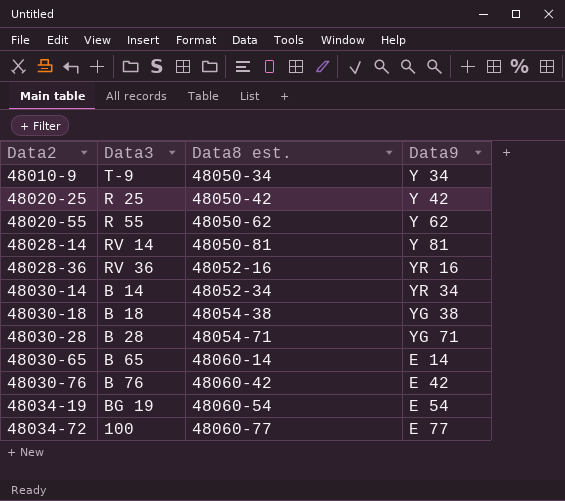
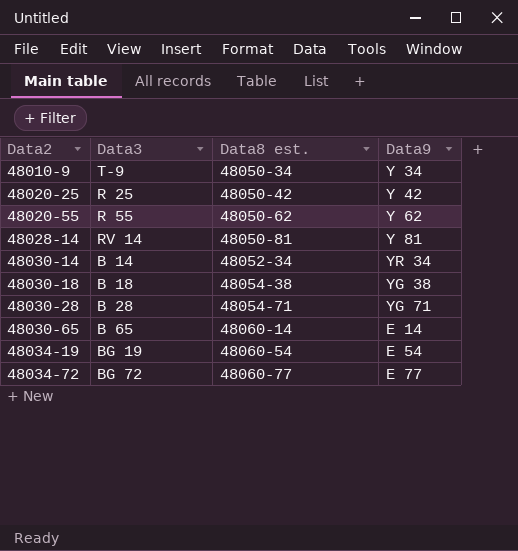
row 48028-36: RV 36 | 48052-16 | YR 16 -> none
row 48030-76: B 76 | 48060-42 | E 42 -> none
48034-72 | Data3: 100 -> BG 72

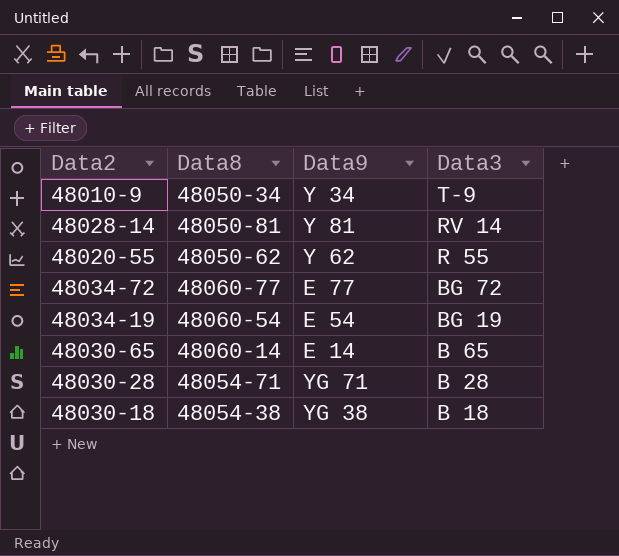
row order: Data2 ascending -> Data3 descending
column name: Data8 est. -> Data8
column Data3 | position: 2 -> 4
row 48020-25: R 25 | 48050-42 | Y 42 -> none
row 48030-14: B 14 | 48052-34 | YR 34 -> none

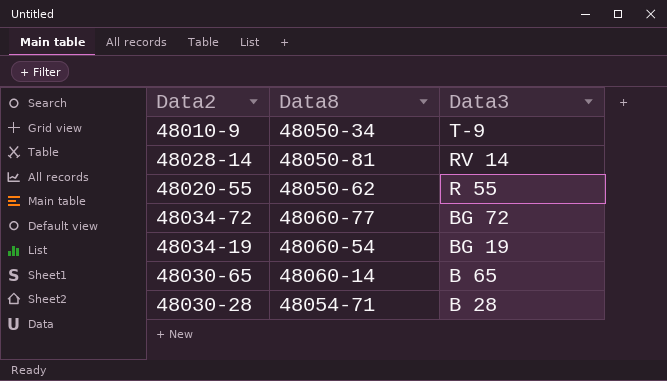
column Data9 | position: 3 -> none
row 48030-18: 48054-38 | YG 38 | B 18 -> none

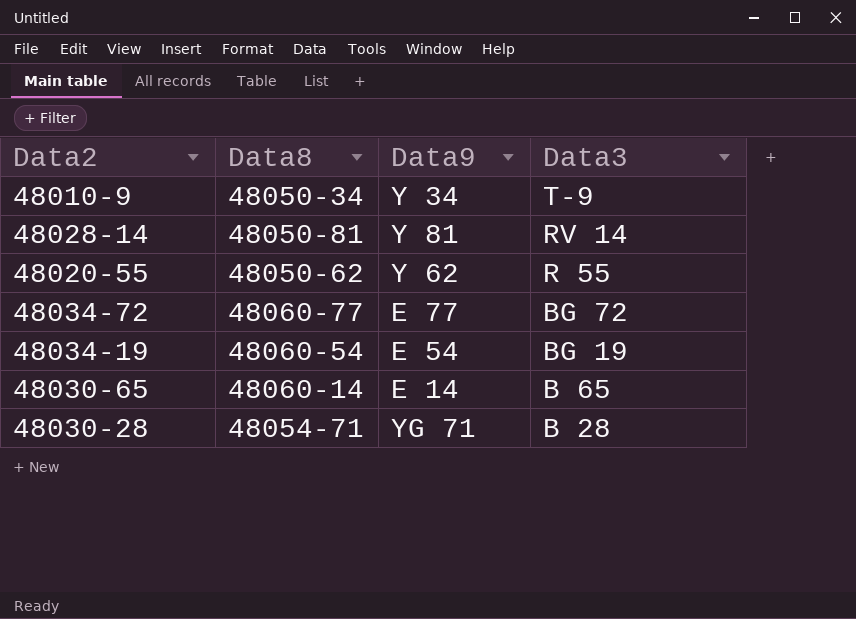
column Data9 | position: none -> 3

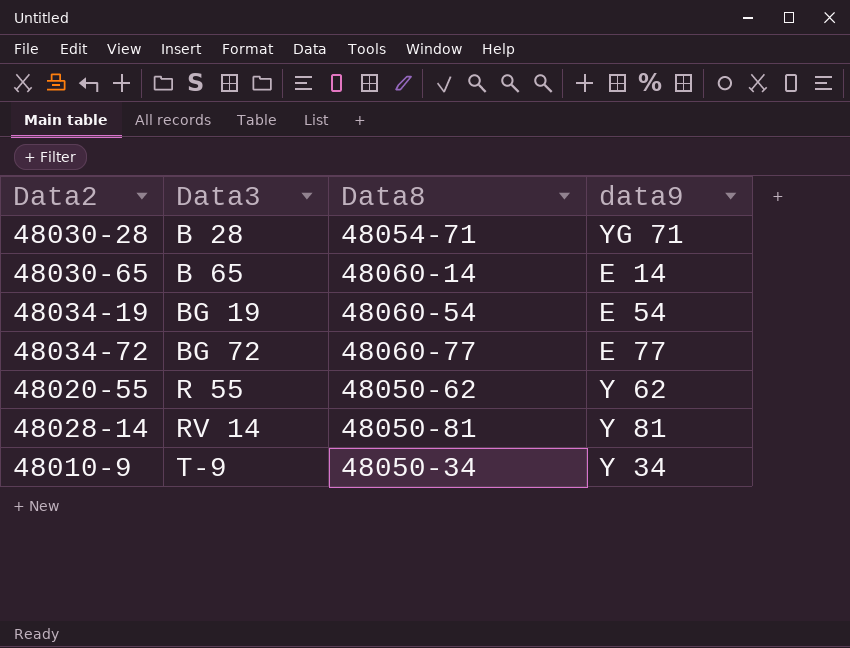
row order: Data3 descending -> Data3 ascending
column Data3 | position: 4 -> 2
column name: Data9 -> data9

